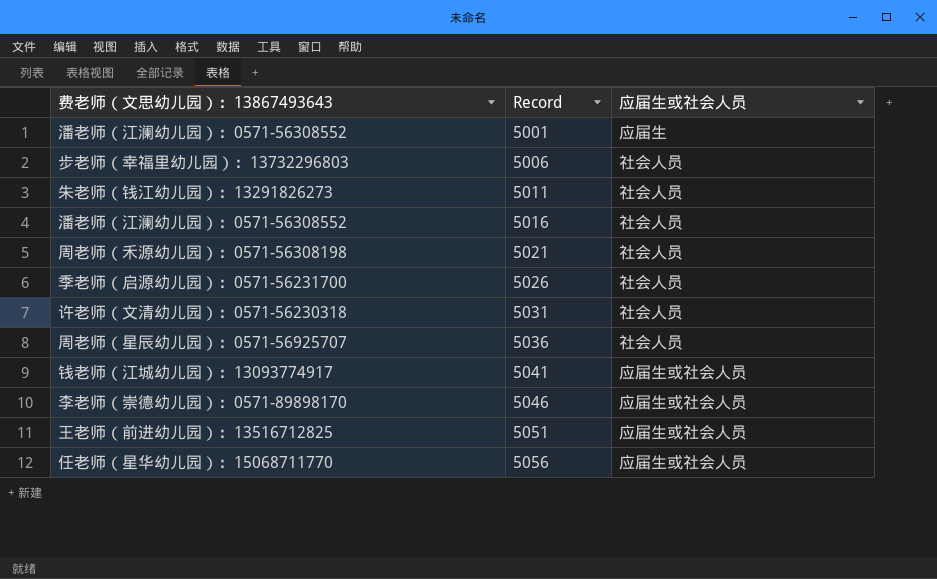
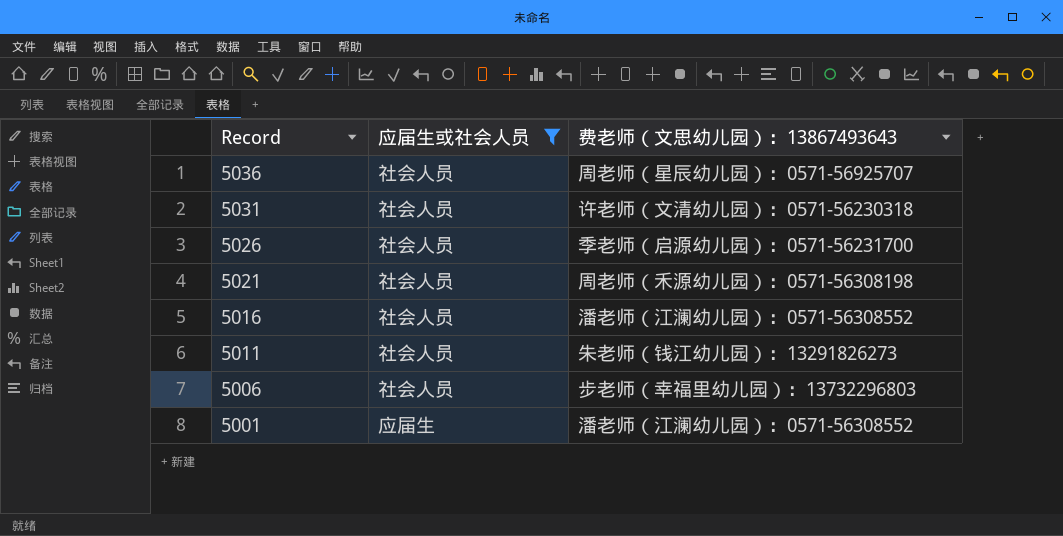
filter: none -> 应届生或社会人员 != 应届生或社会人员
row order: Record ascending -> Record descending
column 费老师（文思幼儿园）：13867493643 | position: 1 -> 3

